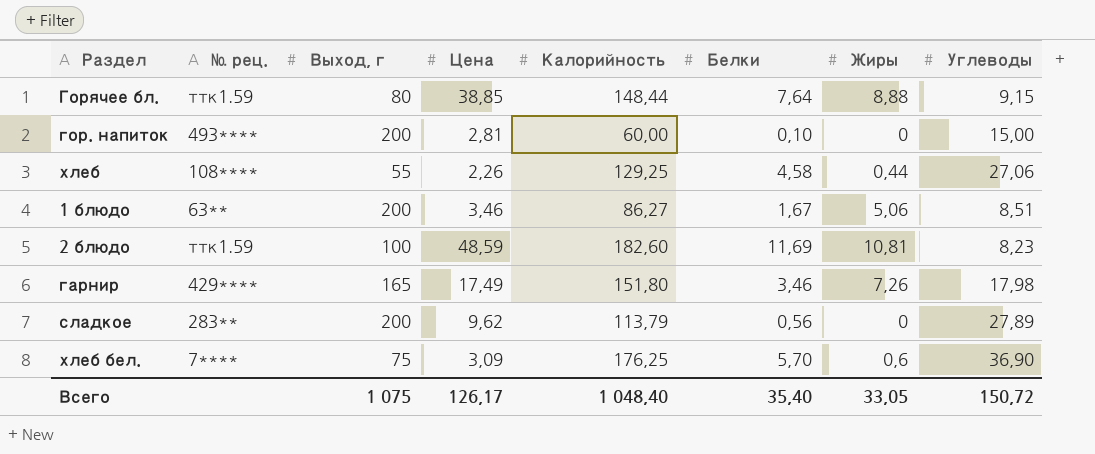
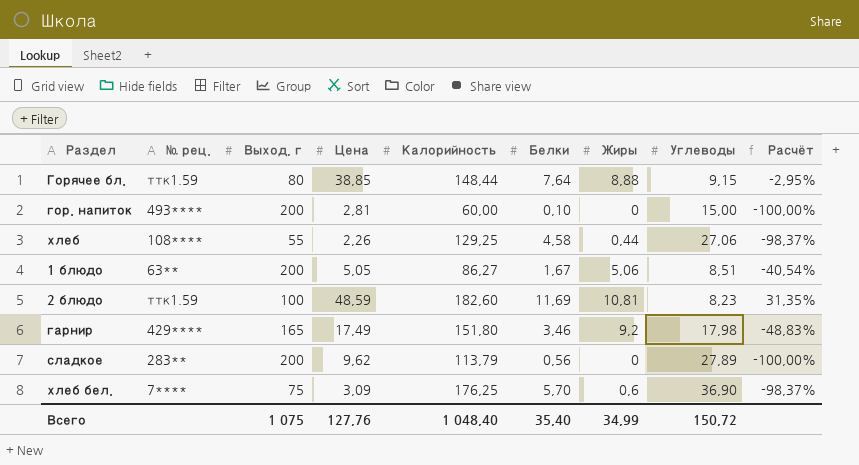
column Расчёт | formula: none -> ([Жиры] - [Углеводы]) / [Углеводы]
1 блюдо | Цена: 3,46 -> 5,05
гарнир | Жиры: 7,26 -> 9,2
Всего | Цена: 126,17 -> 127,76
Всего | Жиры: 33,05 -> 34,99

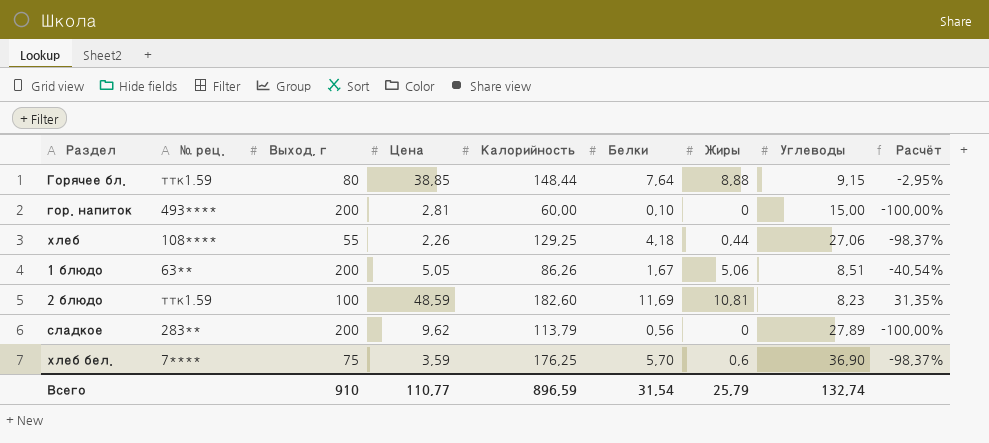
row гарнир: 429**** | 165 | 17,49 | 151,80 | 3,46 | 9,2 | 17,98 | -48,83% -> none
хлеб | Белки: 4,58 -> 4,18
1 блюдо | Калорийность: 86,27 -> 86,26
хлеб бел. | Цена: 3,09 -> 3,59
Всего | Выход, г: 1 075 -> 910
Всего | Цена: 127,76 -> 110,77
Всего | Калорийность: 1 048,40 -> 896,59
Всего | Белки: 35,40 -> 31,54
Всего | Жиры: 34,99 -> 25,79
Всего | Углеводы: 150,72 -> 132,74

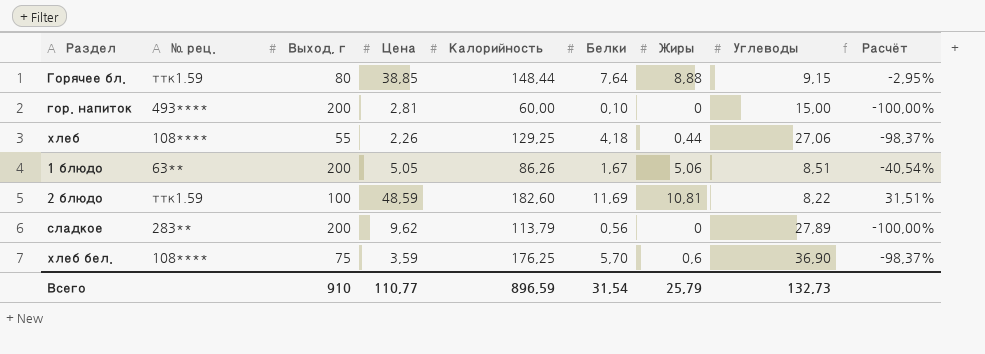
2 блюдо | Углеводы: 8,23 -> 8,22
2 блюдо | Расчёт: 31,35% -> 31,51%
хлеб бел. | № рец.: 7**** -> 108****
Всего | Углеводы: 132,74 -> 132,73

